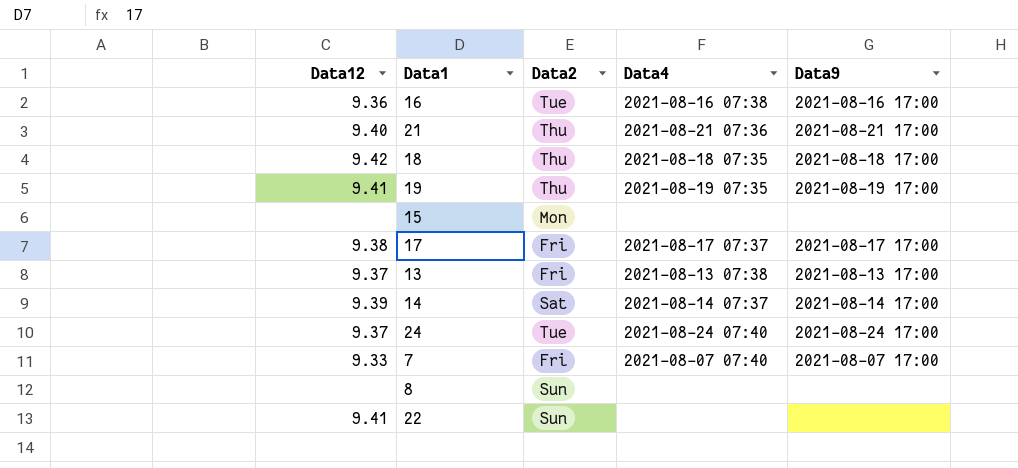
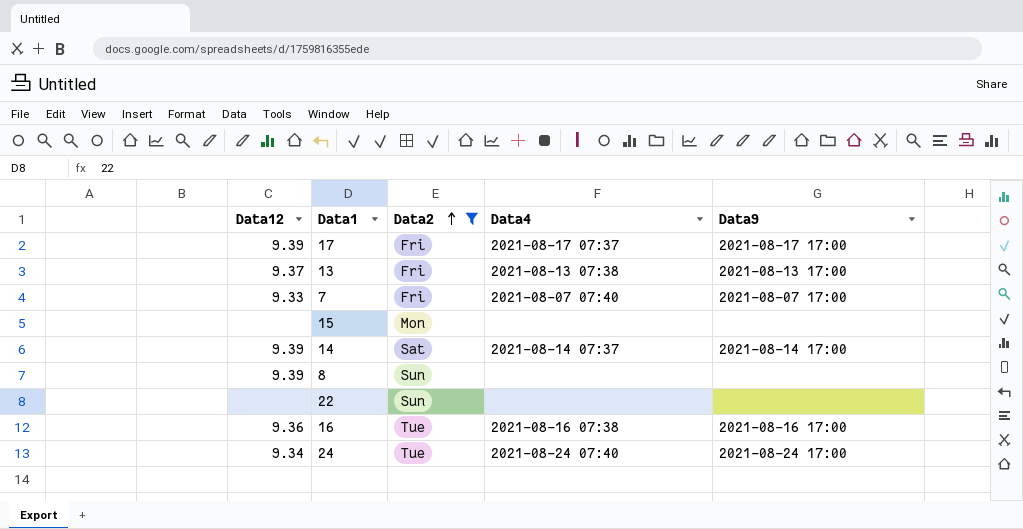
filter: none -> Data2 != Thu
row order: none -> Data2 ascending
17 | Data12: 9.38 -> 9.39
8 | Data12: none -> 9.39
22 | Data12: 9.41 -> none
24 | Data12: 9.37 -> 9.34

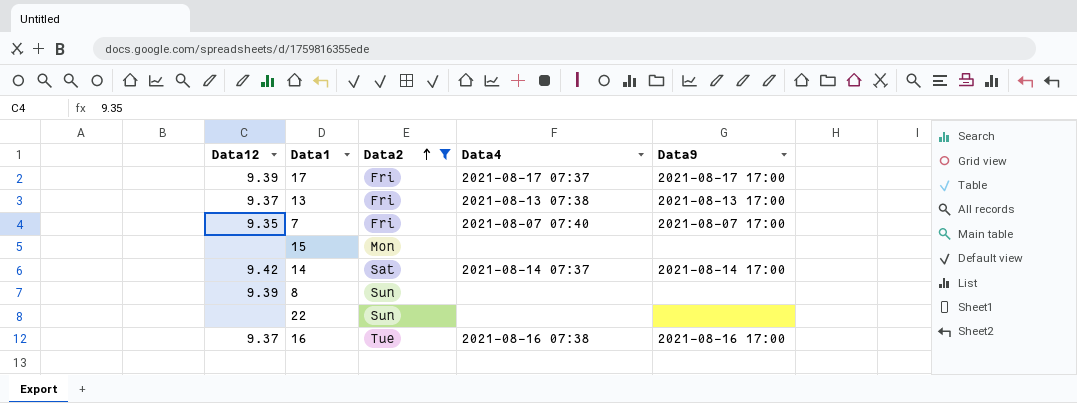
row 24: 9.34 | Tue | 2021-08-24 07:40 | 2021-08-24 17:00 -> none
7 | Data12: 9.33 -> 9.35
14 | Data12: 9.39 -> 9.42
16 | Data12: 9.36 -> 9.37

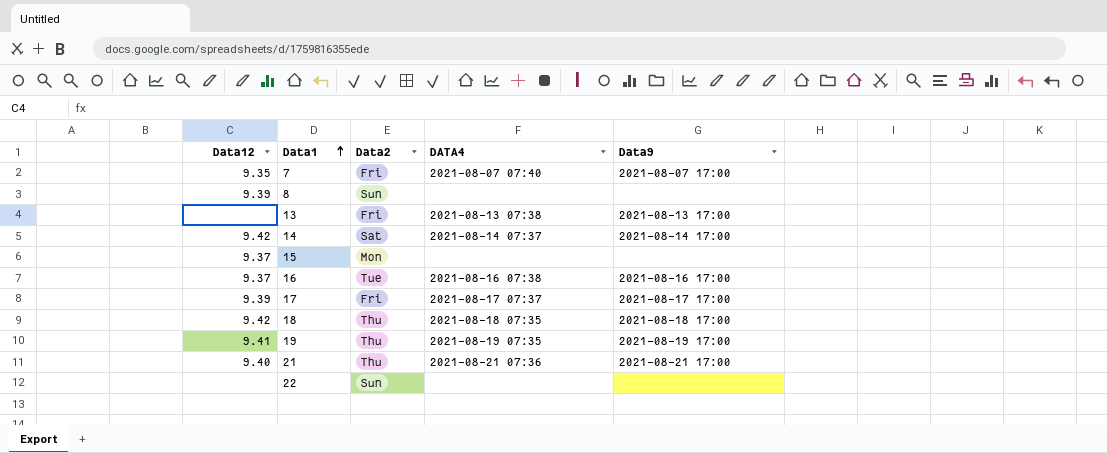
filter: Data2 != Thu -> none
row order: Data2 ascending -> Data1 ascending
column name: Data4 -> DATA4
13 | Data12: 9.37 -> none
15 | Data12: none -> 9.37

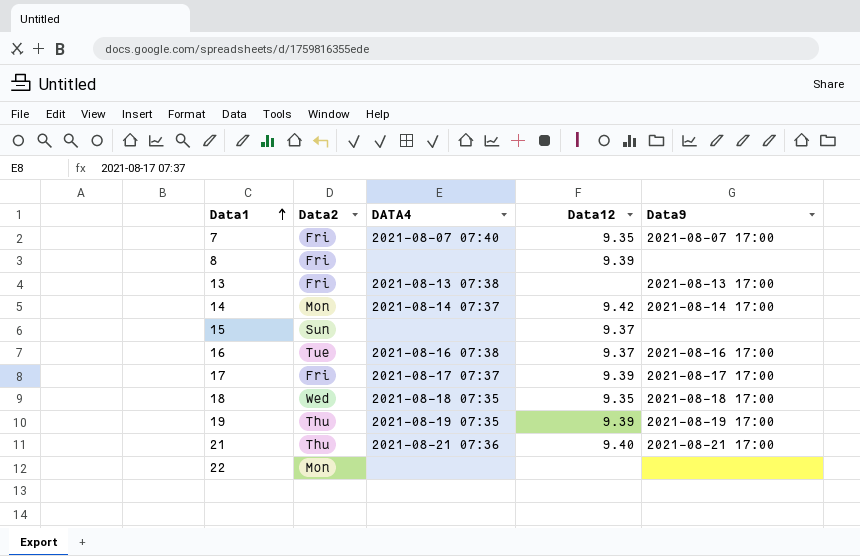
column Data12 | position: 1 -> 4
8 | Data2: Sun -> Fri
14 | Data2: Sat -> Mon
15 | Data2: Mon -> Sun
18 | Data2: Thu -> Wed
18 | Data12: 9.42 -> 9.35
19 | Data12: 9.41 -> 9.39
22 | Data2: Sun -> Mon

